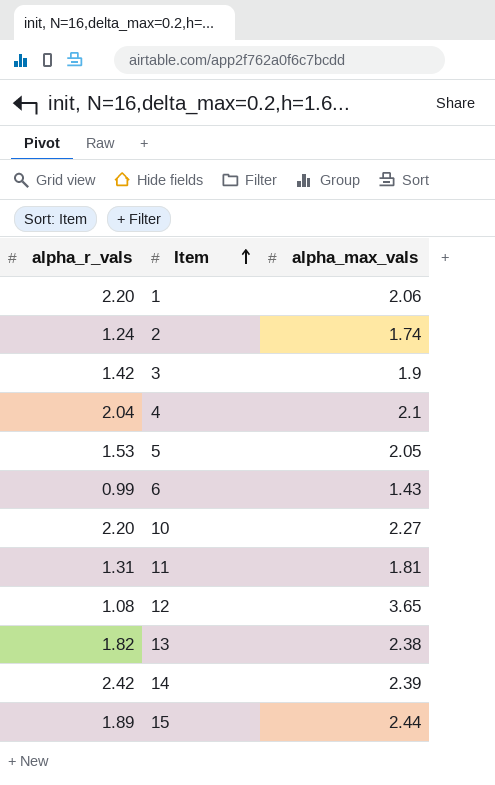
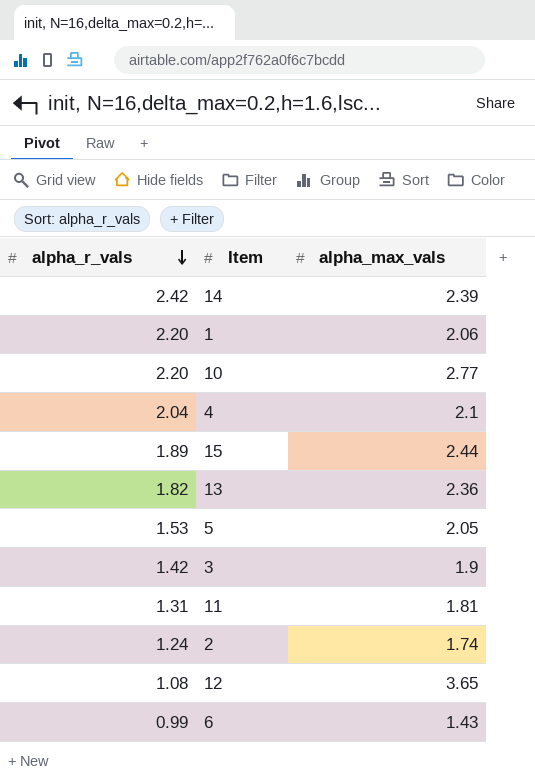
row order: Item ascending -> alpha_r_vals descending
10 | alpha_max_vals: 2.27 -> 2.77
13 | alpha_max_vals: 2.38 -> 2.36

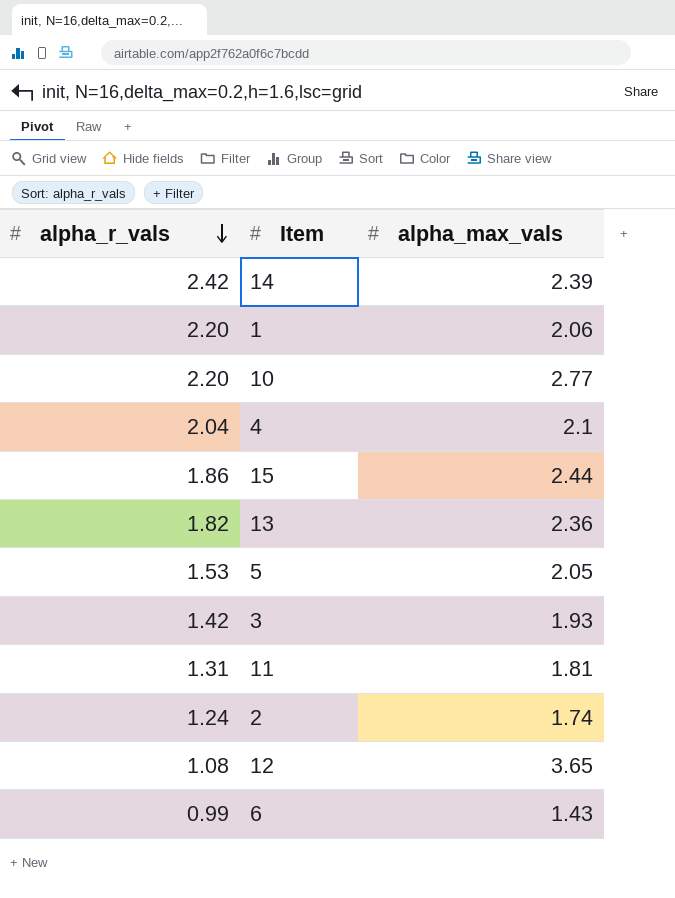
15 | alpha_r_vals: 1.89 -> 1.86
3 | alpha_max_vals: 1.9 -> 1.93

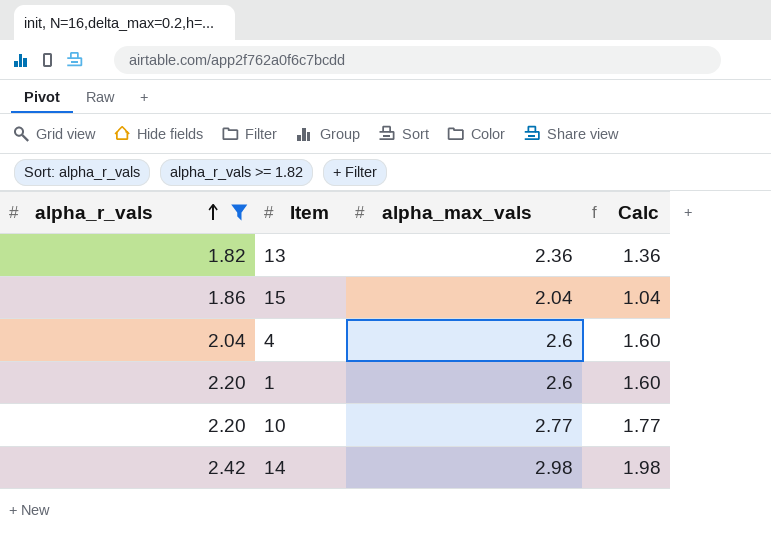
filter: none -> alpha_r_vals >= 1.82
row order: alpha_r_vals descending -> alpha_r_vals ascending
column Calc | formula: none -> [alpha_max_vals] - 1
15 | alpha_max_vals: 2.44 -> 2.04
4 | alpha_max_vals: 2.1 -> 2.6
1 | alpha_max_vals: 2.06 -> 2.6
14 | alpha_max_vals: 2.39 -> 2.98

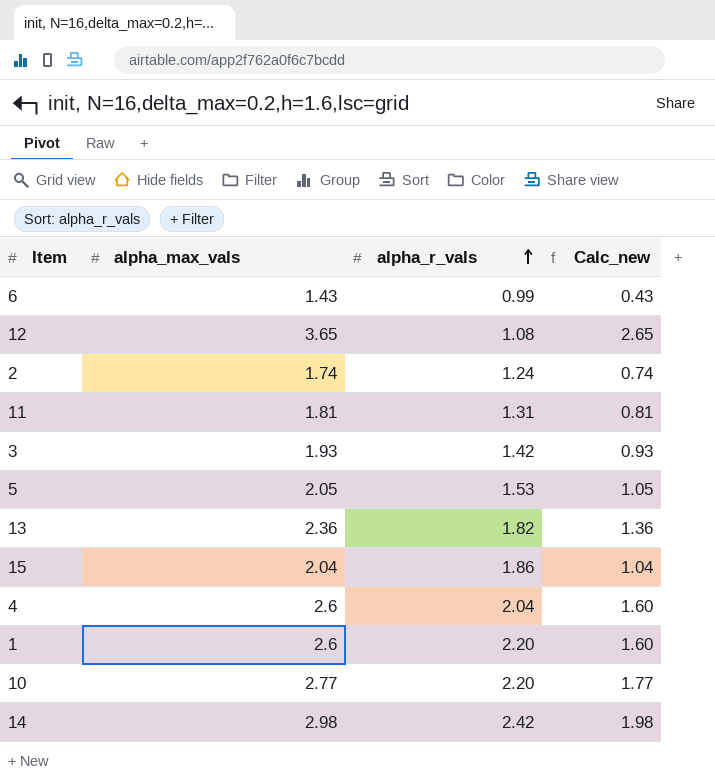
filter: alpha_r_vals >= 1.82 -> none
column alpha_r_vals | position: 1 -> 3
column name: Calc -> Calc_new

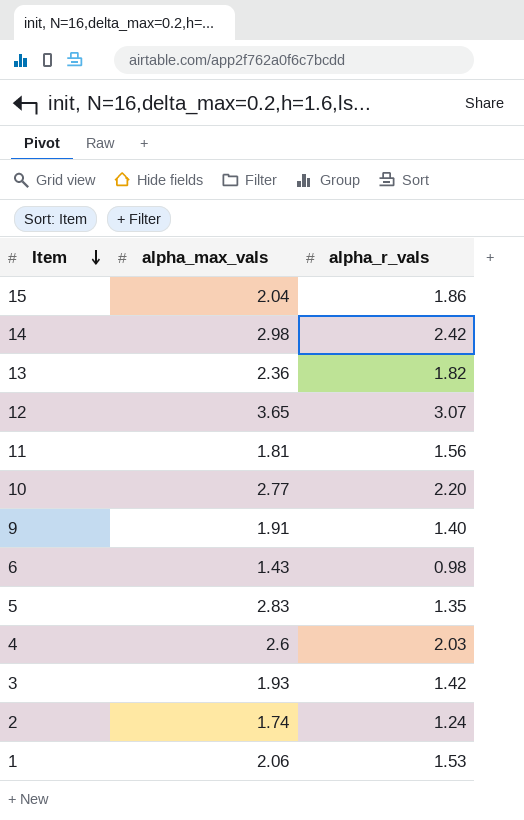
row order: alpha_r_vals ascending -> Item descending
column Calc_new | formula: [alpha_max_vals] - 1 -> none
12 | alpha_r_vals: 1.08 -> 3.07
11 | alpha_r_vals: 1.31 -> 1.56
row 9: none -> 1.91 | 1.40
6 | alpha_r_vals: 0.99 -> 0.98
5 | alpha_max_vals: 2.05 -> 2.83
5 | alpha_r_vals: 1.53 -> 1.35
4 | alpha_r_vals: 2.04 -> 2.03
1 | alpha_max_vals: 2.6 -> 2.06
1 | alpha_r_vals: 2.20 -> 1.53

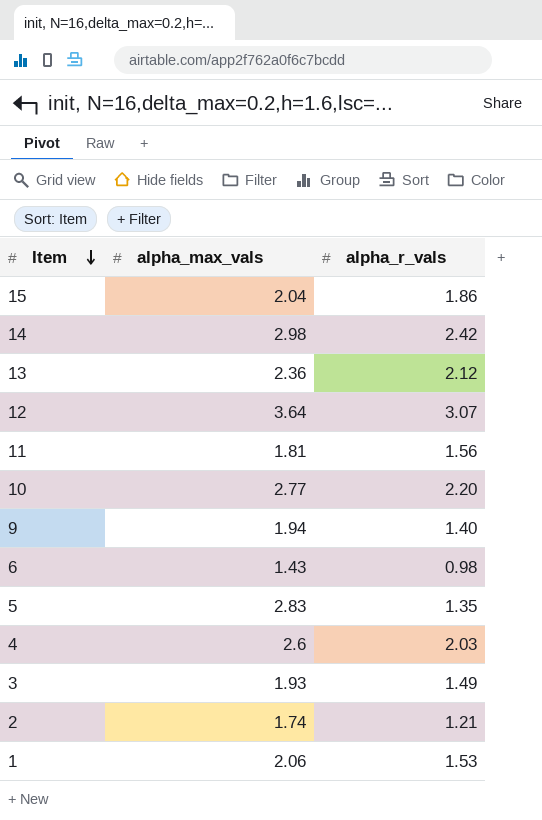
13 | alpha_r_vals: 1.82 -> 2.12
12 | alpha_max_vals: 3.65 -> 3.64
9 | alpha_max_vals: 1.91 -> 1.94
3 | alpha_r_vals: 1.42 -> 1.49
2 | alpha_r_vals: 1.24 -> 1.21

